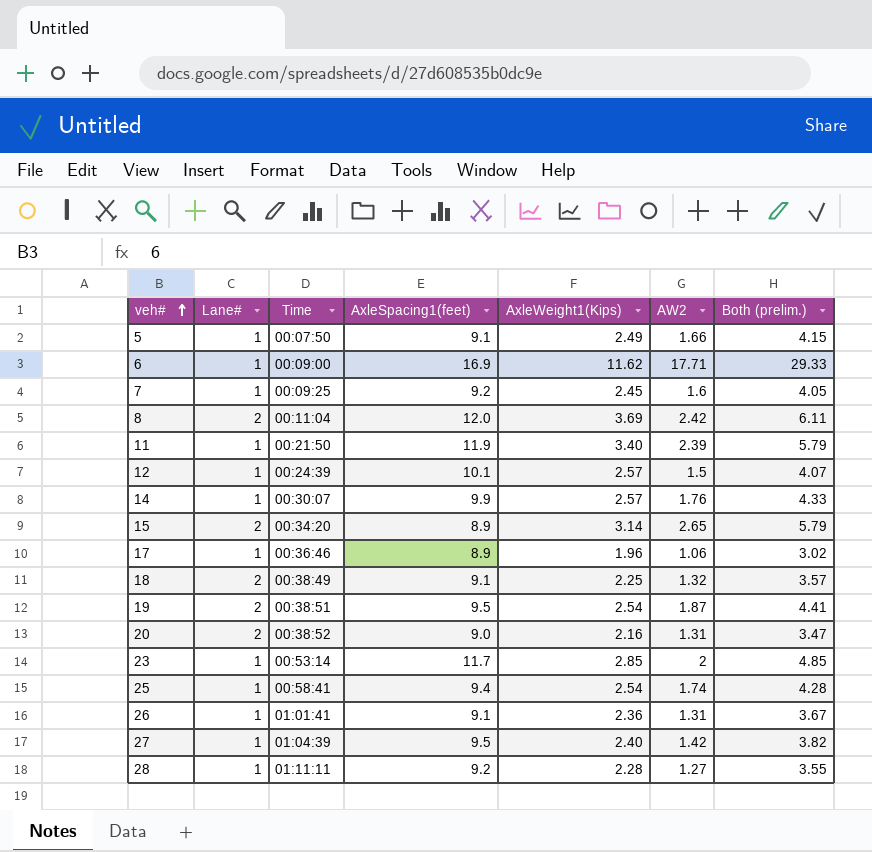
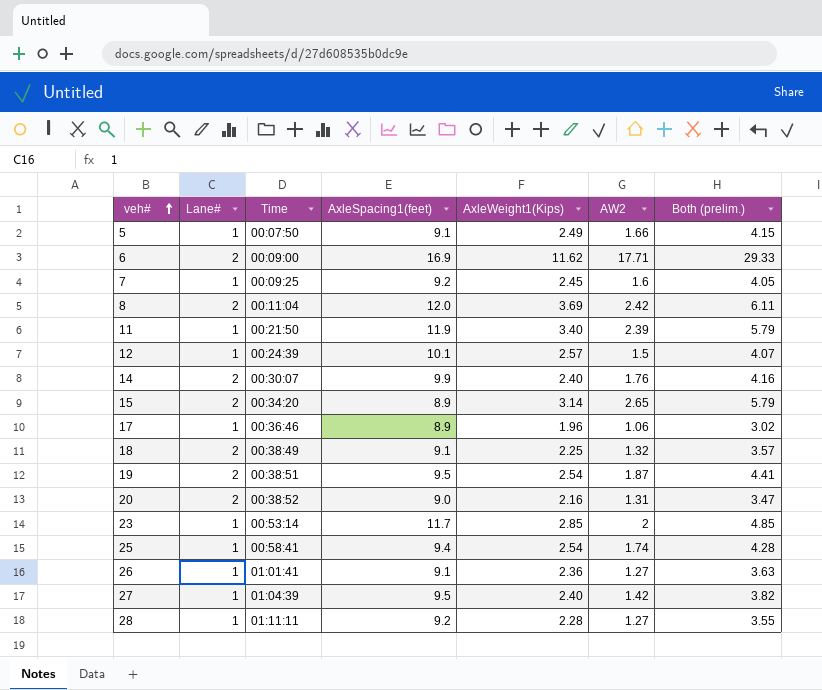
6 | Lane#: 1 -> 2
14 | Lane#: 1 -> 2
14 | AxleWeight1(Kips): 2.57 -> 2.40
14 | Both (prelim.): 4.33 -> 4.16
26 | AW2: 1.31 -> 1.27
26 | Both (prelim.): 3.67 -> 3.63

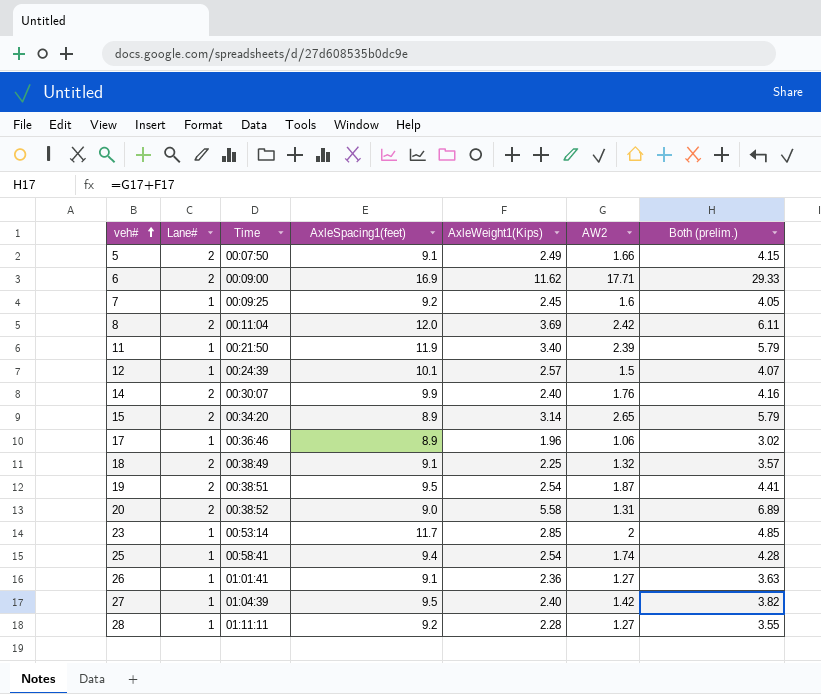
5 | Lane#: 1 -> 2
20 | AxleWeight1(Kips): 2.16 -> 5.58
20 | Both (prelim.): 3.47 -> 6.89

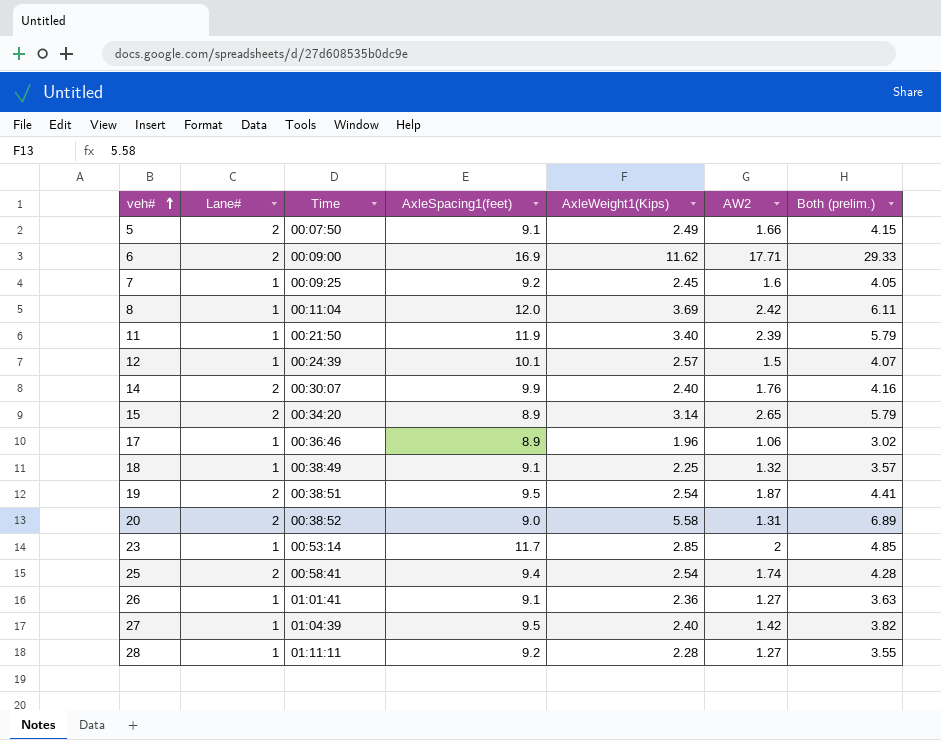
8 | Lane#: 2 -> 1
18 | Lane#: 2 -> 1
25 | Lane#: 1 -> 2

